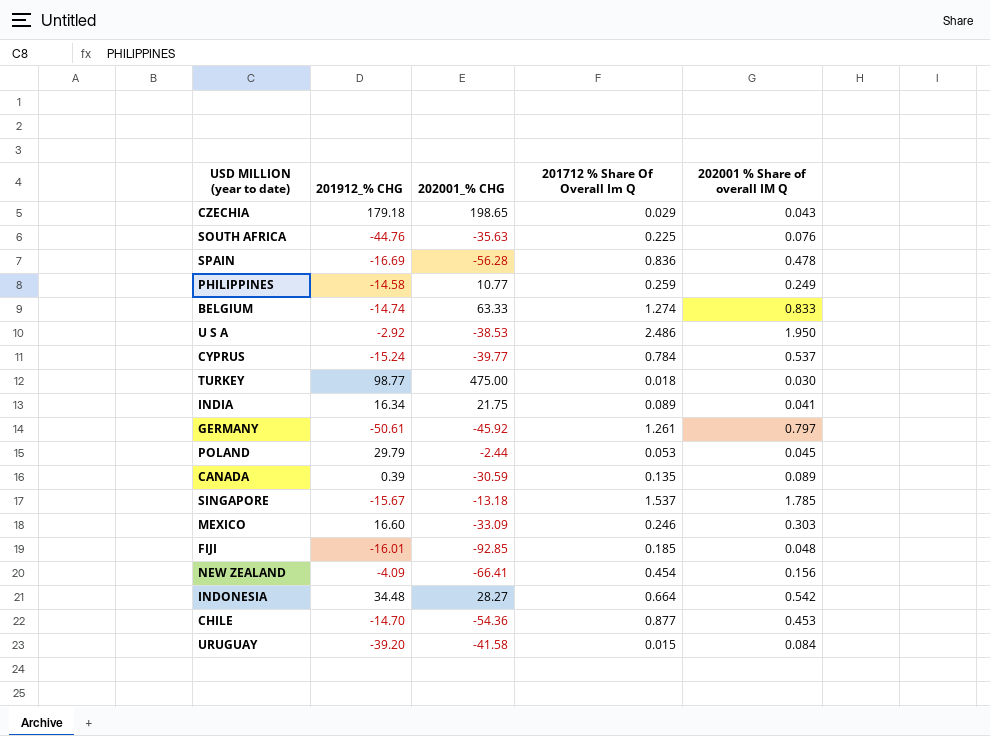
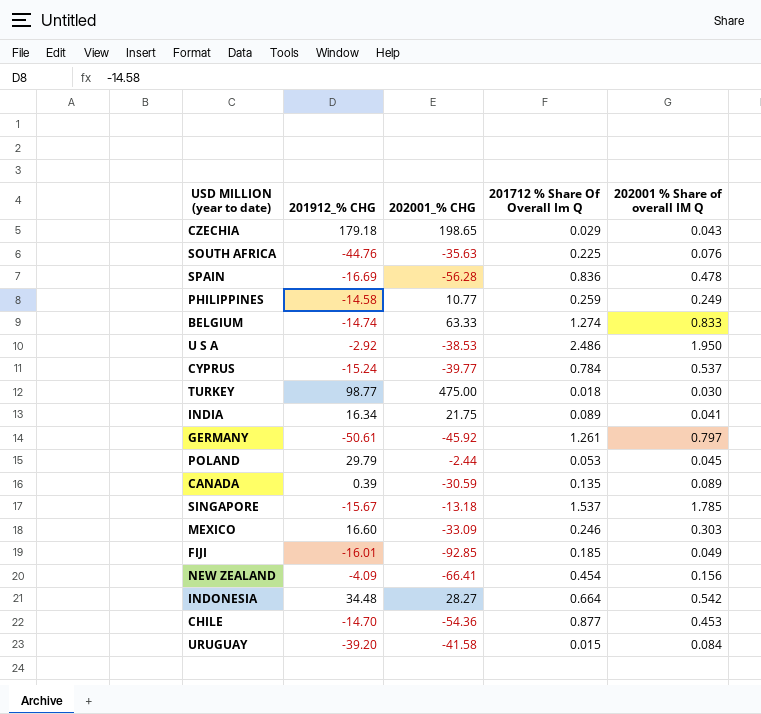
FIJI | 202001 % Share of overall IM Q: 0.048 -> 0.049

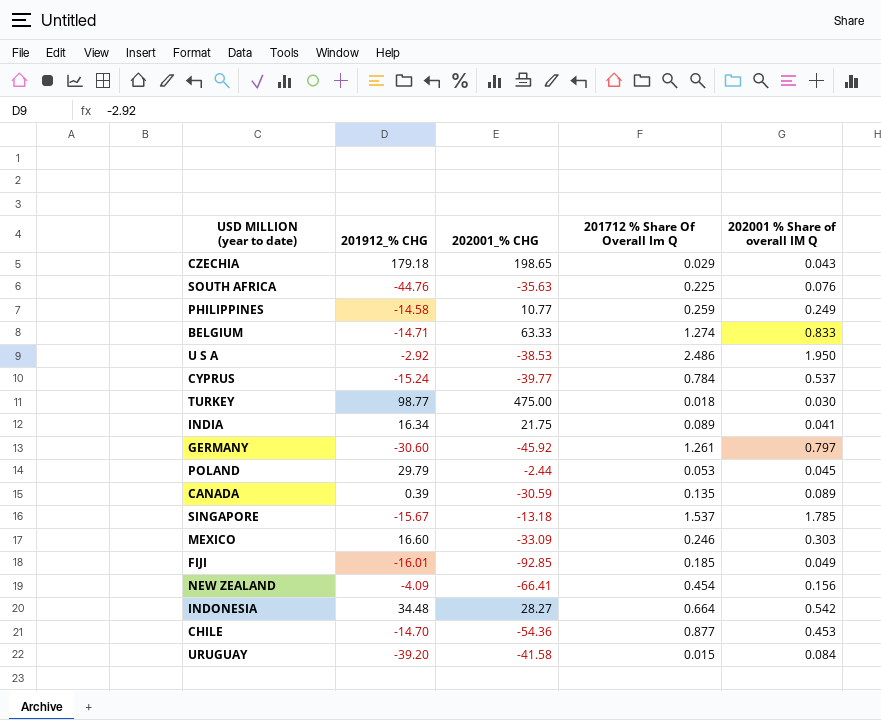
row SPAIN: -16.69 | -56.28 | 0.836 | 0.478 -> none
BELGIUM | 201912_% CHG: -14.74 -> -14.71
GERMANY | 201912_% CHG: -50.61 -> -30.60

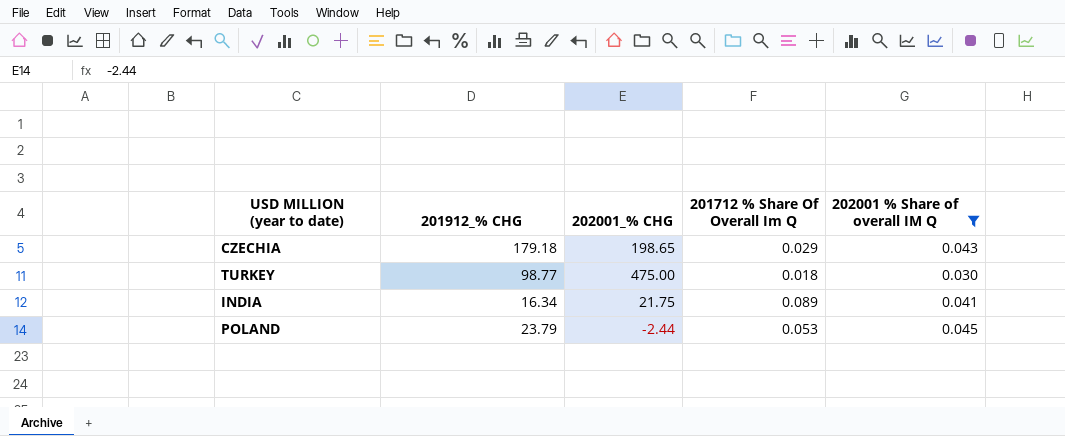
filter: none -> 202001 % Share of overall IM Q <= 0.045
POLAND | 201912_% CHG: 29.79 -> 23.79

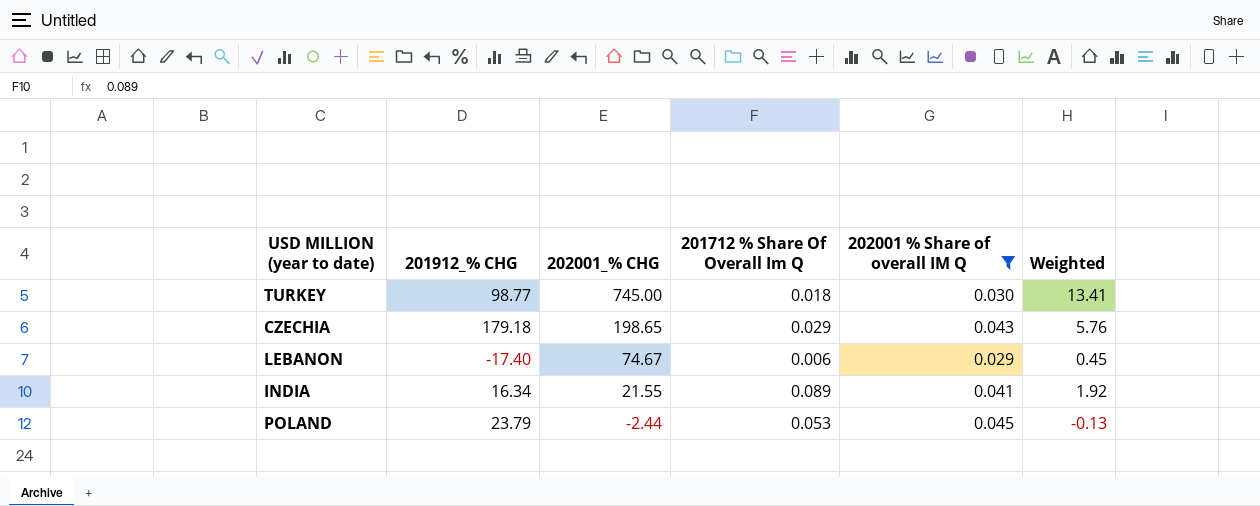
row order: none -> 202001_% CHG descending
column Weighted | formula: none -> [202001_% CHG] * [201712 % Share Of Overall Im Q]
TURKEY | 202001_% CHG: 475.00 -> 745.00
row LEBANON: none -> -17.40 | 74.67 | 0.006 | 0.029 | 0.45
INDIA | 202001_% CHG: 21.75 -> 21.55

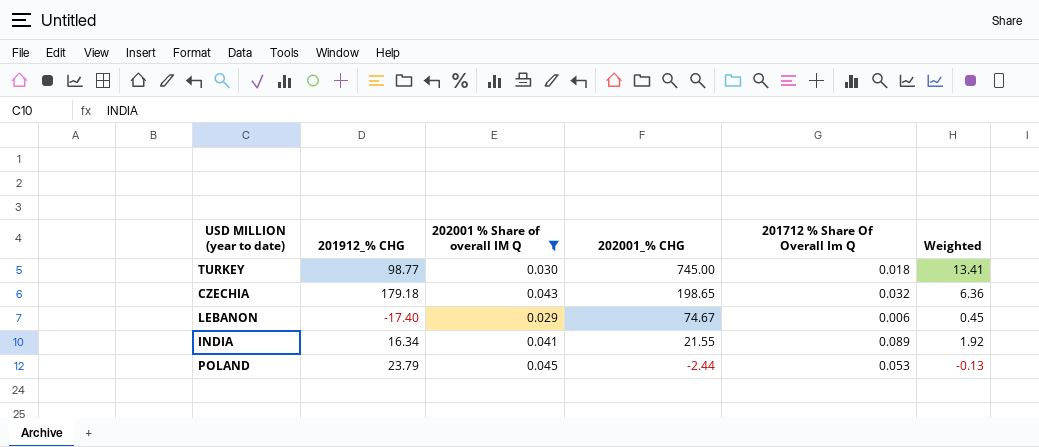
column 202001 % Share of overall IM Q | position: 5 -> 3
CZECHIA | 201712 % Share Of Overall Im Q: 0.029 -> 0.032
CZECHIA | Weighted: 5.76 -> 6.36

